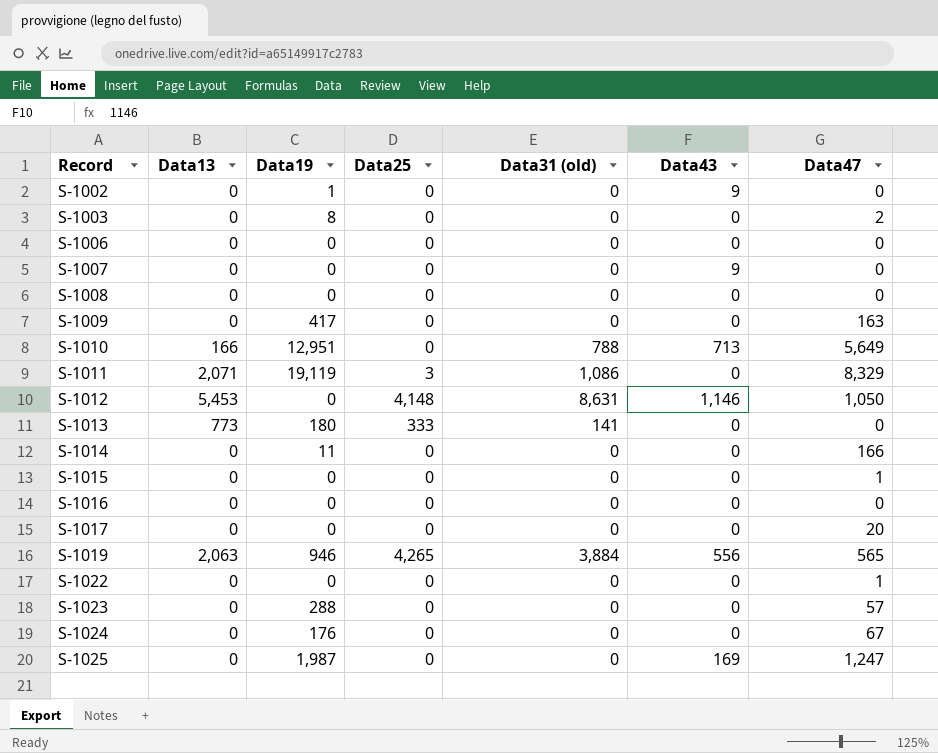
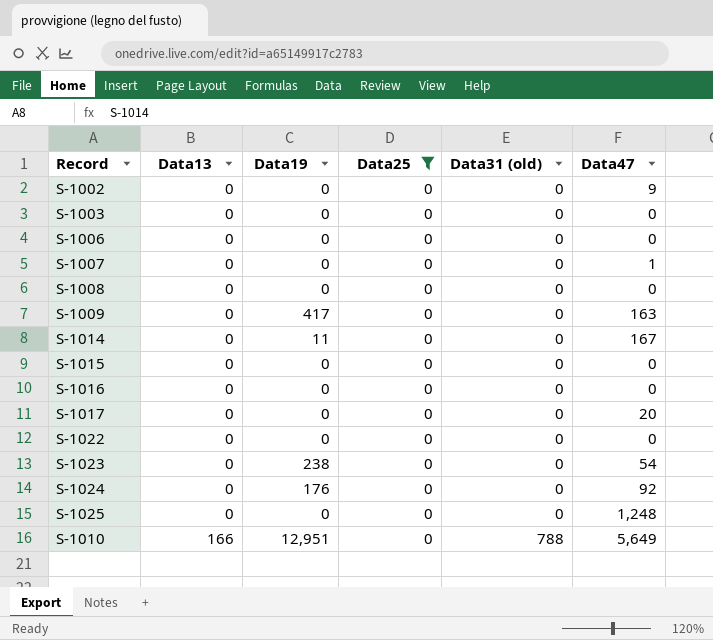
filter: none -> Data25 = 0
row order: Record ascending -> Data13 ascending
column Data43 | position: 6 -> none
S-1002 | Data19: 1 -> 0
S-1002 | Data47: 0 -> 9
S-1003 | Data19: 8 -> 0
S-1003 | Data47: 2 -> 0
S-1007 | Data47: 0 -> 1
S-1014 | Data47: 166 -> 167
S-1015 | Data47: 1 -> 0
S-1022 | Data47: 1 -> 0
S-1023 | Data19: 288 -> 238
S-1023 | Data47: 57 -> 54
S-1024 | Data47: 67 -> 92
S-1025 | Data19: 1,987 -> 0
S-1025 | Data47: 1,247 -> 1,248

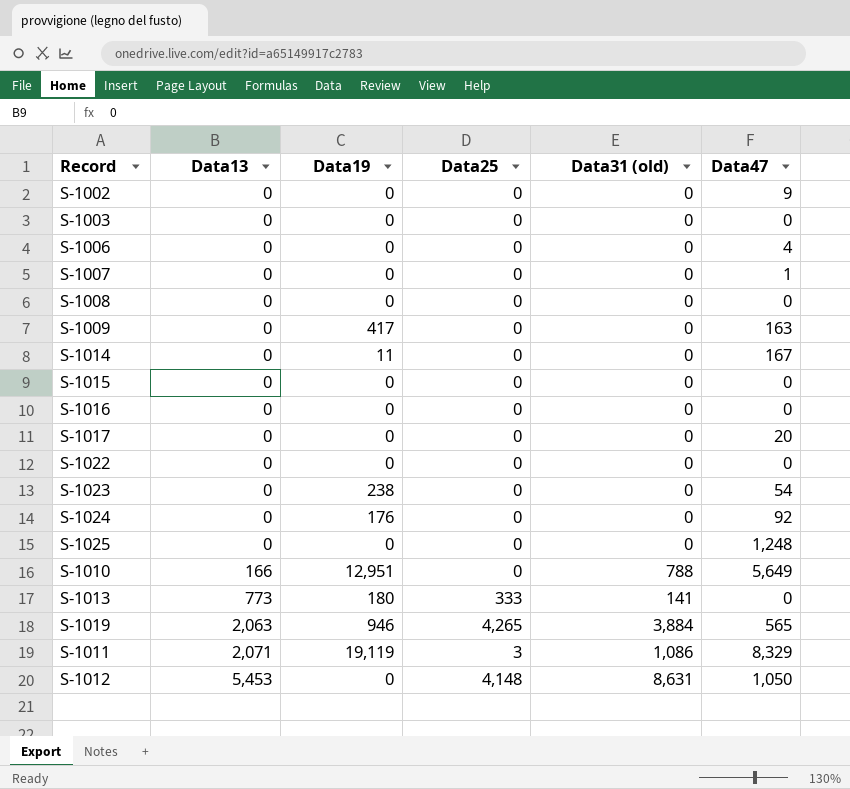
filter: Data25 = 0 -> none
S-1006 | Data47: 0 -> 4

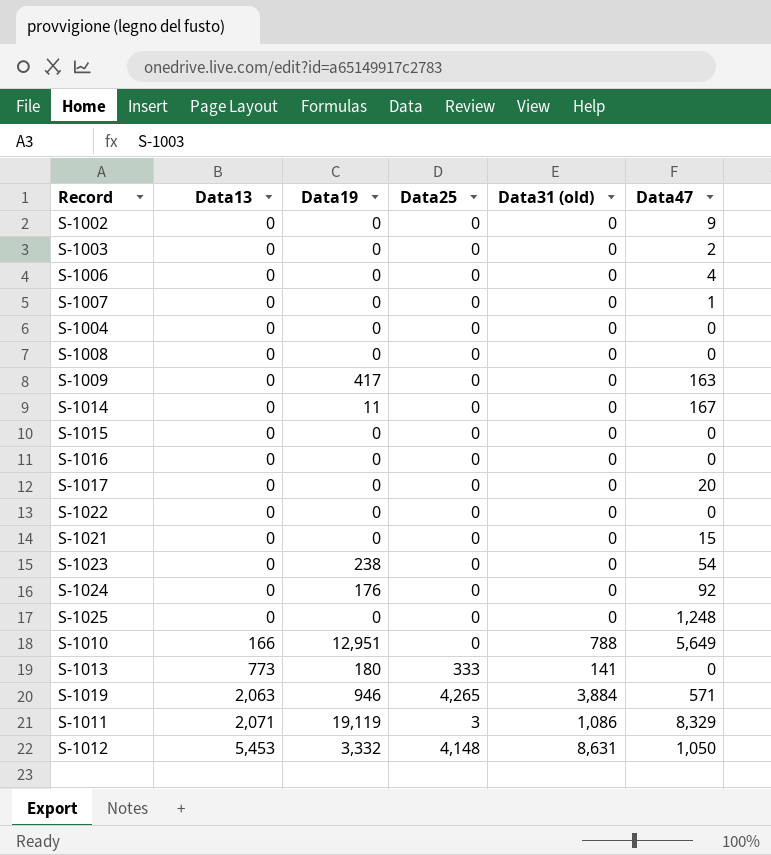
S-1003 | Data47: 0 -> 2
row S-1004: none -> 0 | 0 | 0 | 0 | 0
row S-1021: none -> 0 | 0 | 0 | 0 | 15
S-1019 | Data47: 565 -> 571
S-1012 | Data19: 0 -> 3,332

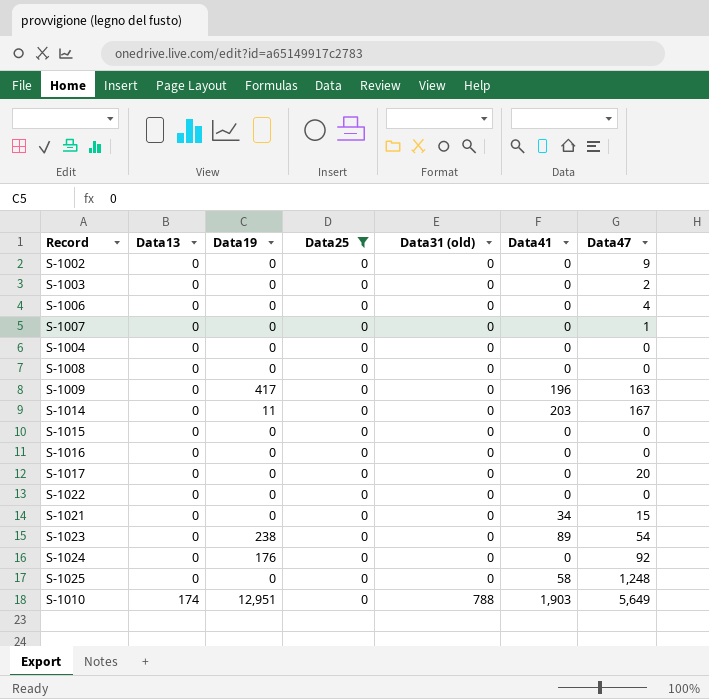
filter: none -> Data25 = 0
column Data41 | position: none -> 6
S-1010 | Data13: 166 -> 174

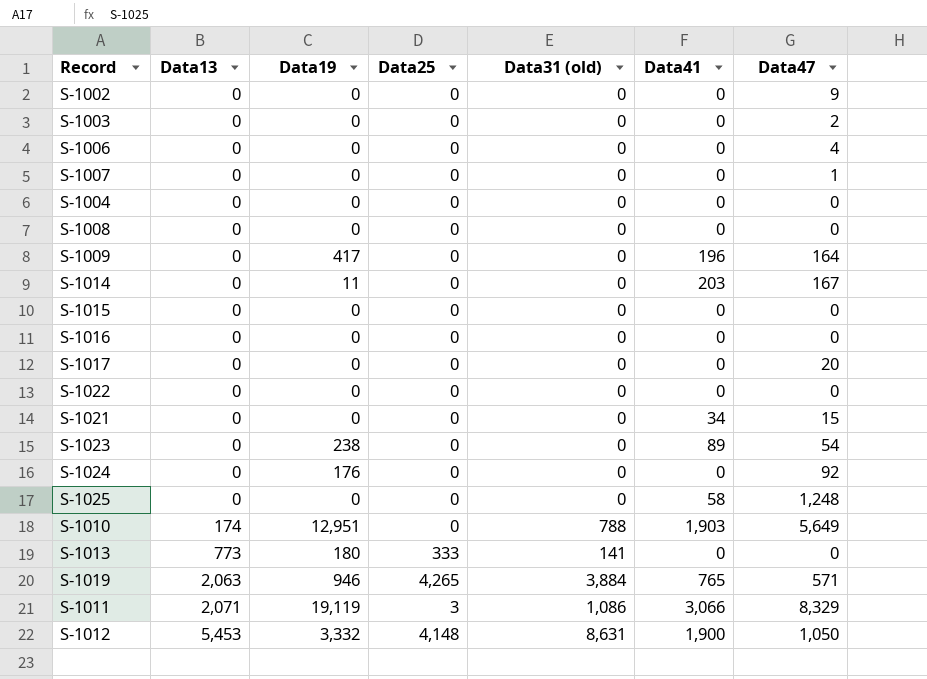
filter: Data25 = 0 -> none
S-1009 | Data47: 163 -> 164

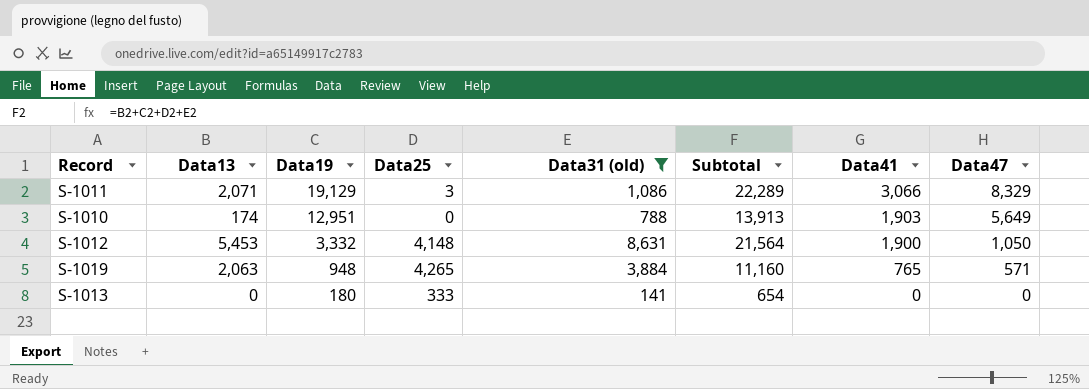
filter: none -> Data31 (old) != 0
row order: Data13 ascending -> Data19 descending
column Subtotal | formula: none -> [Data13] + [Data19] + [Data25] + [Data31 (old)]
S-1011 | Data19: 19,119 -> 19,129
S-1019 | Data19: 946 -> 948
S-1013 | Data13: 773 -> 0

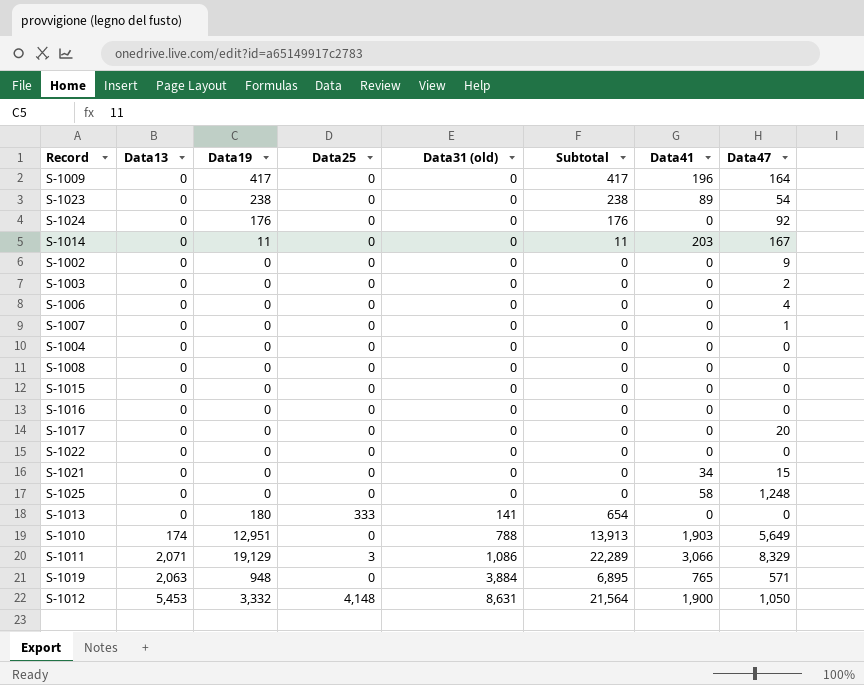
filter: Data31 (old) != 0 -> none
row order: Data19 descending -> Data31 (old) ascending
S-1019 | Data25: 4,265 -> 0
S-1019 | Subtotal: 11,160 -> 6,895

